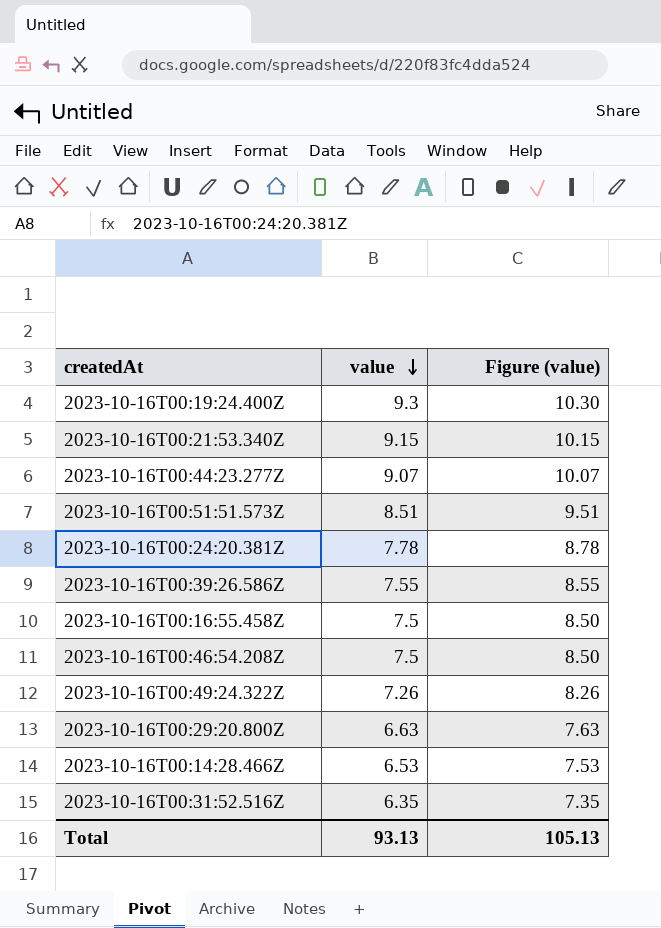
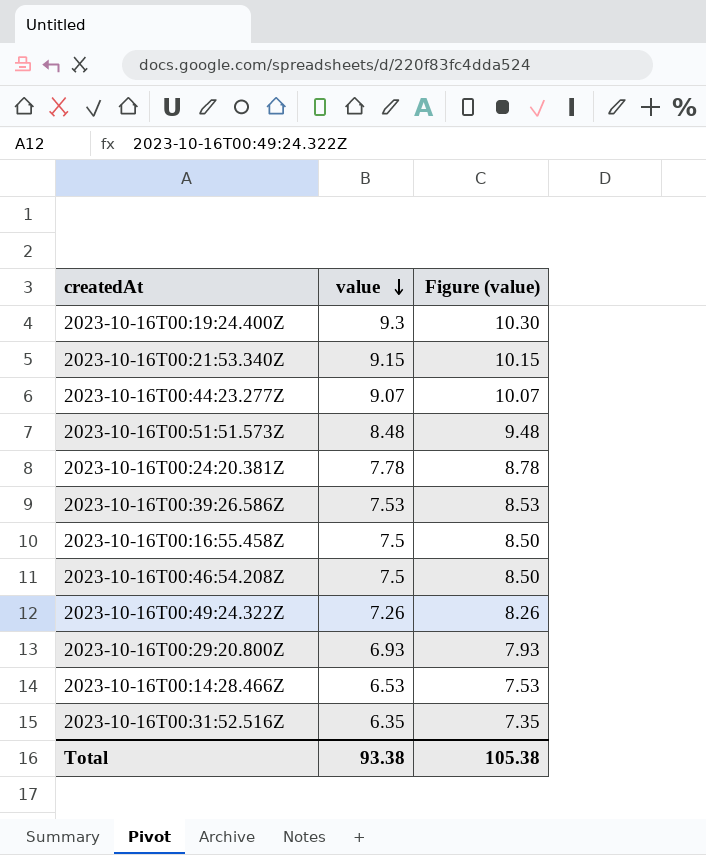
2023-10-16T00:51:51.573Z | value: 8.51 -> 8.48
2023-10-16T00:51:51.573Z | Figure (value): 9.51 -> 9.48
2023-10-16T00:39:26.586Z | value: 7.55 -> 7.53
2023-10-16T00:39:26.586Z | Figure (value): 8.55 -> 8.53
2023-10-16T00:29:20.800Z | value: 6.63 -> 6.93
2023-10-16T00:29:20.800Z | Figure (value): 7.63 -> 7.93
Total | value: 93.13 -> 93.38
Total | Figure (value): 105.13 -> 105.38

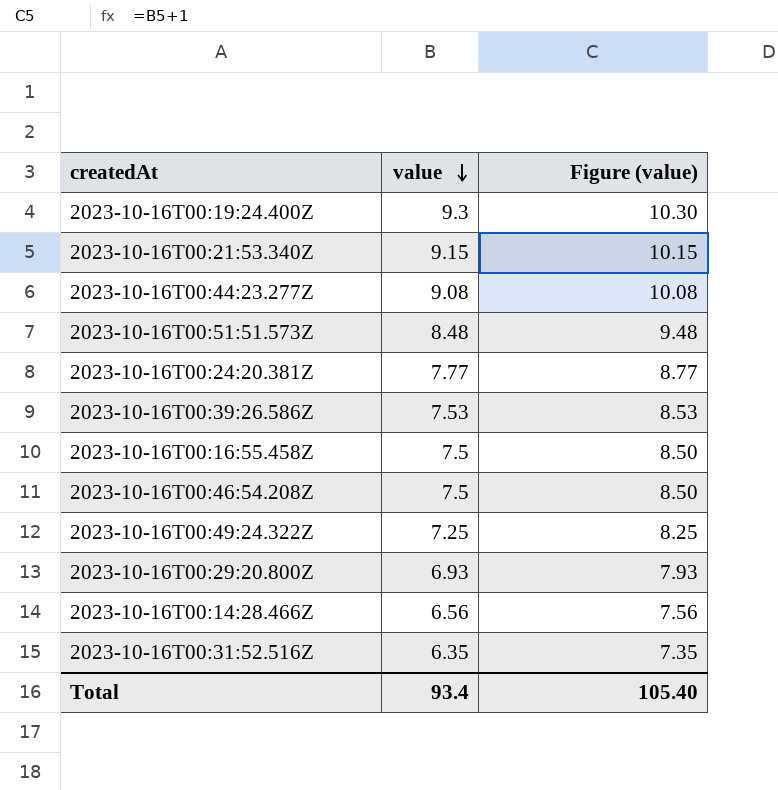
2023-10-16T00:44:23.277Z | value: 9.07 -> 9.08
2023-10-16T00:44:23.277Z | Figure (value): 10.07 -> 10.08
2023-10-16T00:24:20.381Z | value: 7.78 -> 7.77
2023-10-16T00:24:20.381Z | Figure (value): 8.78 -> 8.77
2023-10-16T00:49:24.322Z | value: 7.26 -> 7.25
2023-10-16T00:49:24.322Z | Figure (value): 8.26 -> 8.25
2023-10-16T00:14:28.466Z | value: 6.53 -> 6.56
2023-10-16T00:14:28.466Z | Figure (value): 7.53 -> 7.56
Total | value: 93.38 -> 93.4
Total | Figure (value): 105.38 -> 105.40

